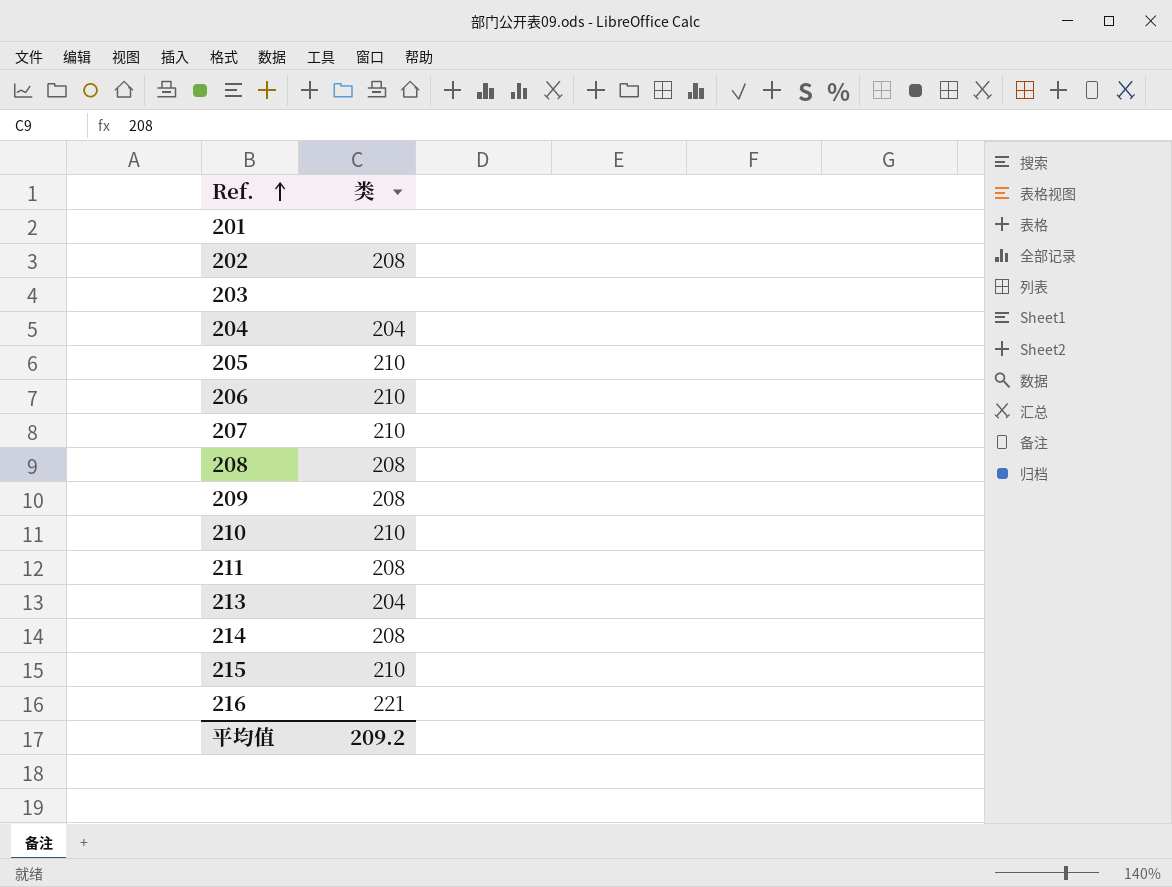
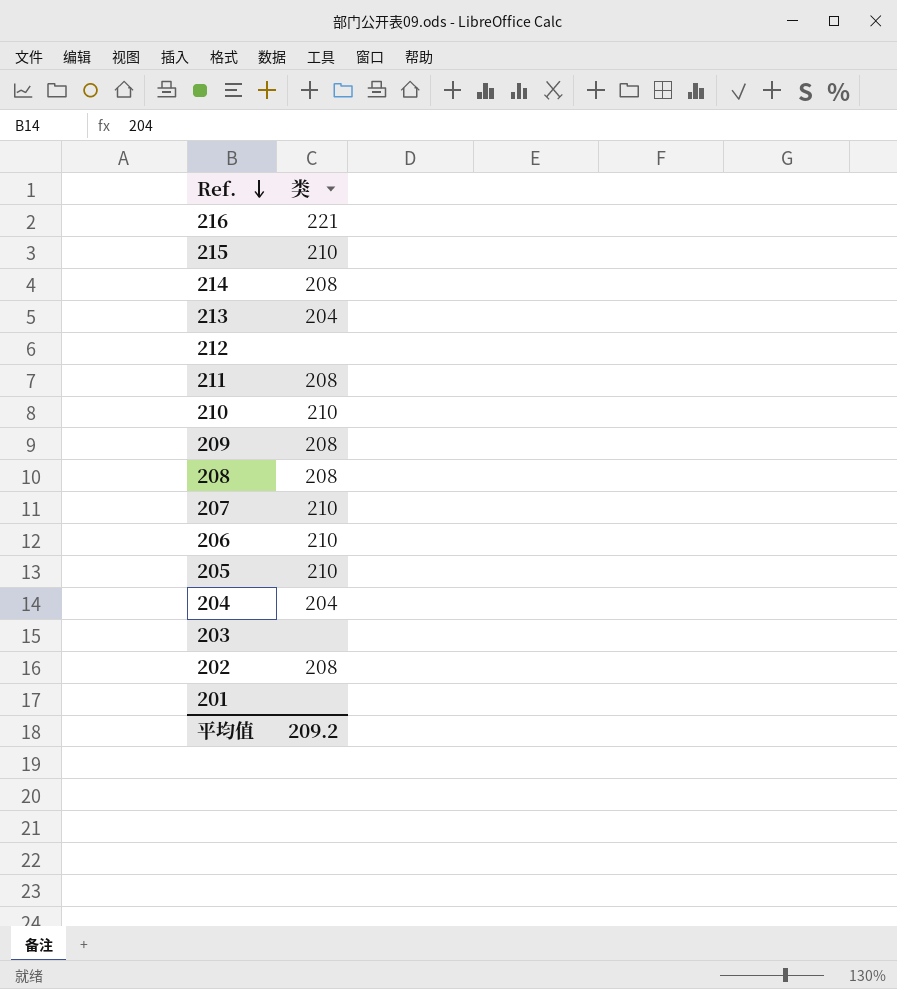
row order: Ref. ascending -> Ref. descending
row 212: none -> none

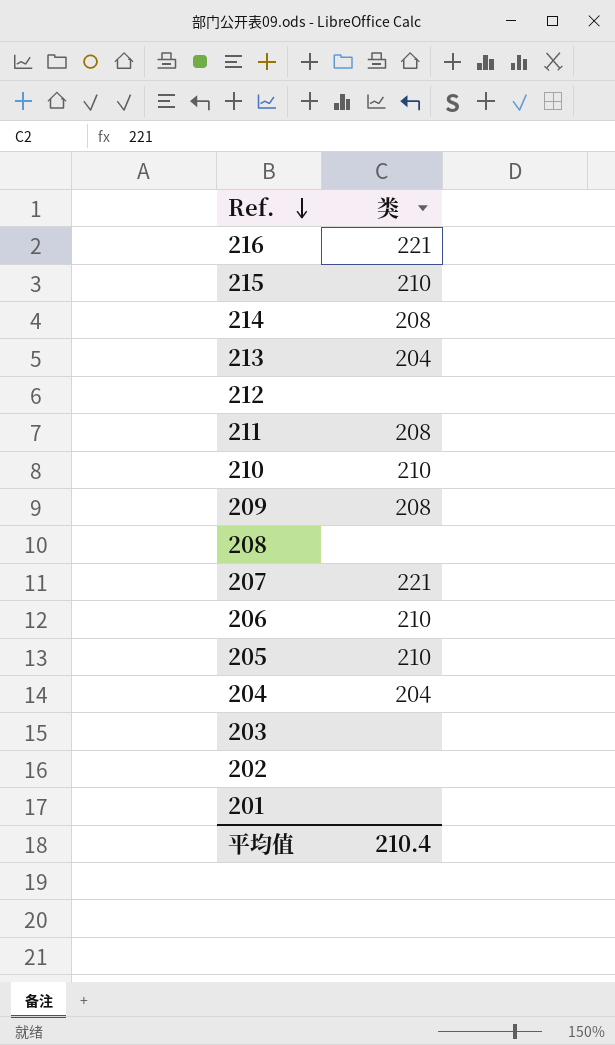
208 | 类: 208 -> none
207 | 类: 210 -> 221
202 | 类: 208 -> none
平均值 | 类: 209.2 -> 210.4

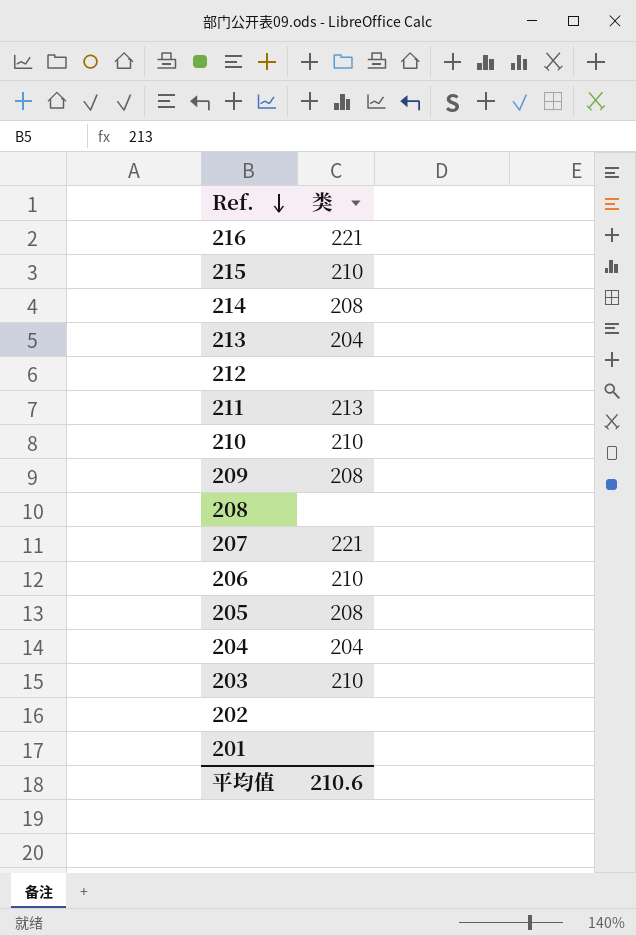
211 | 类: 208 -> 213
205 | 类: 210 -> 208
203 | 类: none -> 210
平均值 | 类: 210.4 -> 210.6

